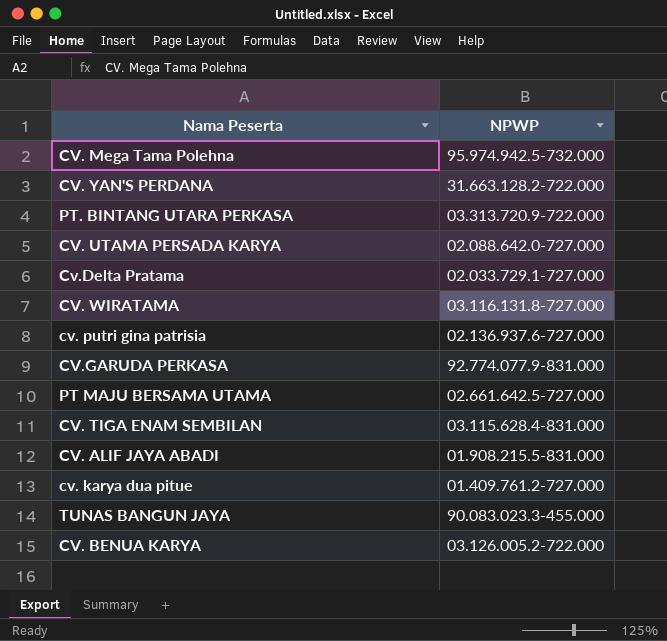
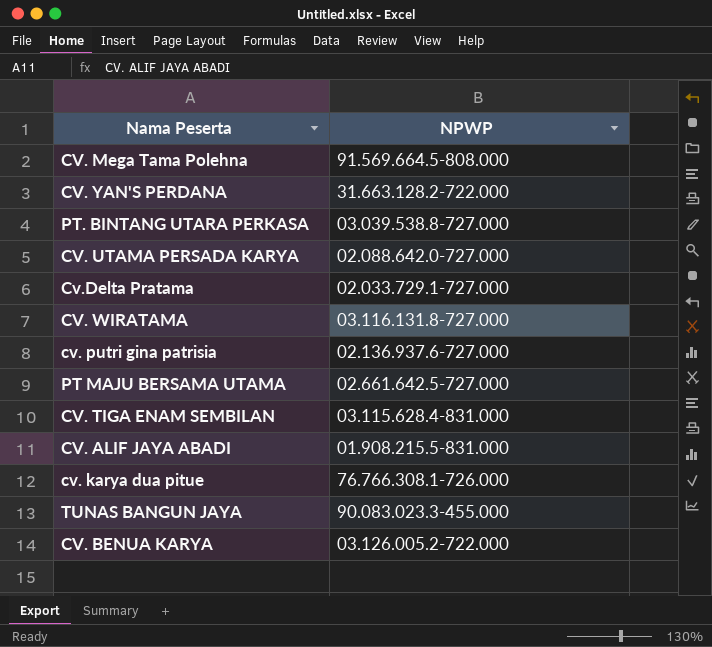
row CV.GARUDA PERKASA: 92.774.077.9-831.000 -> none
CV. Mega Tama Polehna | NPWP: 95.974.942.5-732.000 -> 91.569.664.5-808.000
PT. BINTANG UTARA PERKASA | NPWP: 03.313.720.9-722.000 -> 03.039.538.8-727.000
cv. karya dua pitue | NPWP: 01.409.761.2-727.000 -> 76.766.308.1-726.000

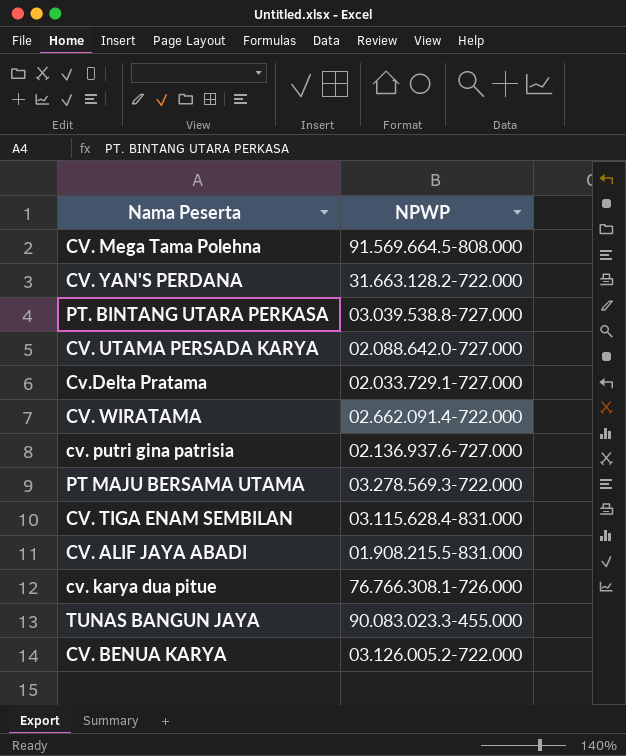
CV. WIRATAMA | NPWP: 03.116.131.8-727.000 -> 02.662.091.4-722.000
PT MAJU BERSAMA UTAMA | NPWP: 02.661.642.5-727.000 -> 03.278.569.3-722.000

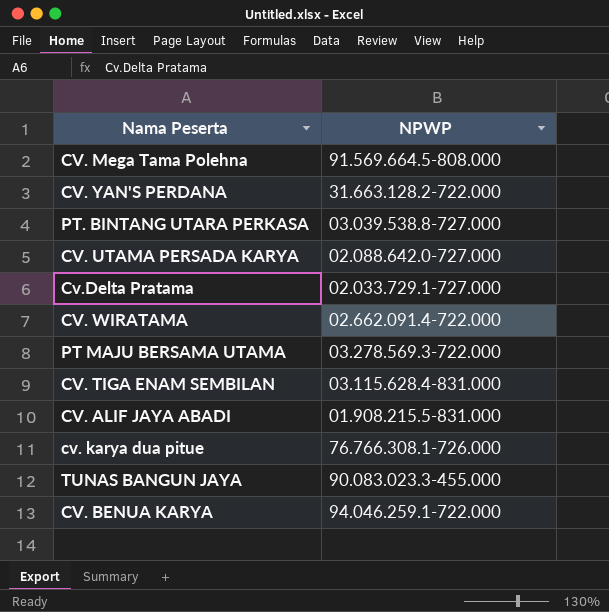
row cv. putri gina patrisia: 02.136.937.6-727.000 -> none
CV. BENUA KARYA | NPWP: 03.126.005.2-722.000 -> 94.046.259.1-722.000

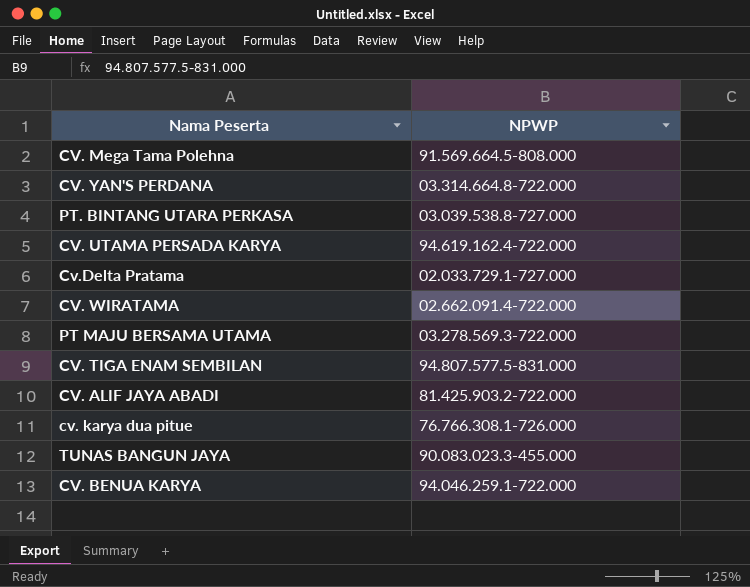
CV. YAN'S PERDANA | NPWP: 31.663.128.2-722.000 -> 03.314.664.8-722.000
CV. UTAMA PERSADA KARYA | NPWP: 02.088.642.0-727.000 -> 94.619.162.4-722.000
CV. TIGA ENAM SEMBILAN | NPWP: 03.115.628.4-831.000 -> 94.807.577.5-831.000
CV. ALIF JAYA ABADI | NPWP: 01.908.215.5-831.000 -> 81.425.903.2-722.000

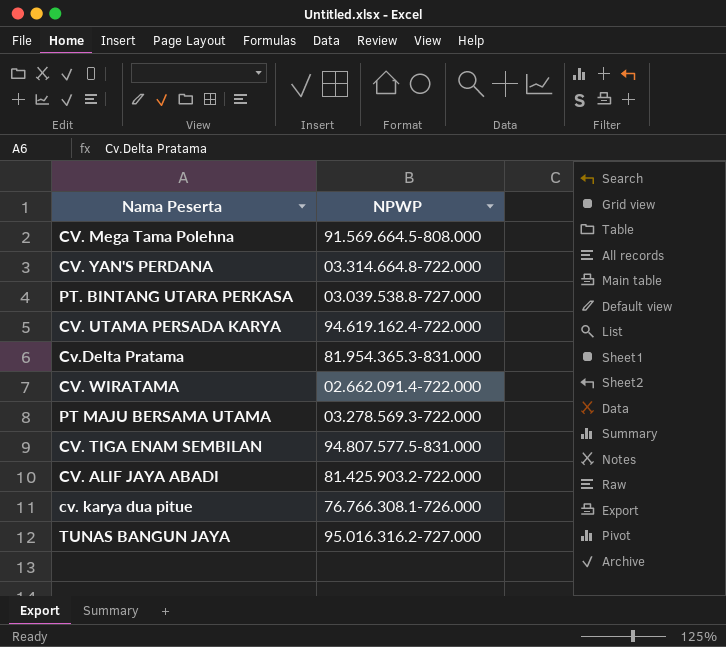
row CV. BENUA KARYA: 94.046.259.1-722.000 -> none
Cv.Delta Pratama | NPWP: 02.033.729.1-727.000 -> 81.954.365.3-831.000
TUNAS BANGUN JAYA | NPWP: 90.083.023.3-455.000 -> 95.016.316.2-727.000

